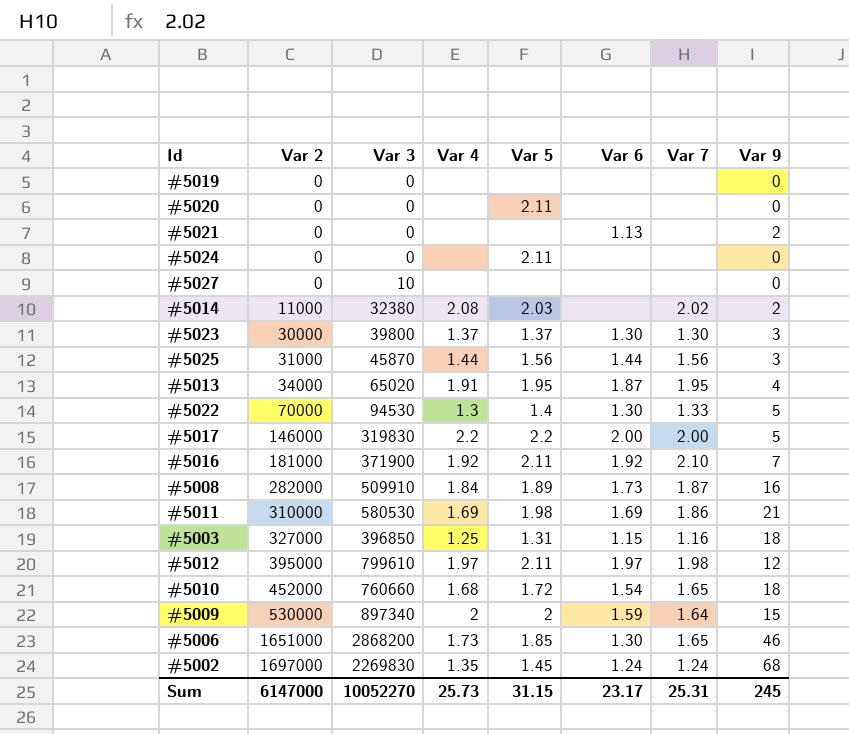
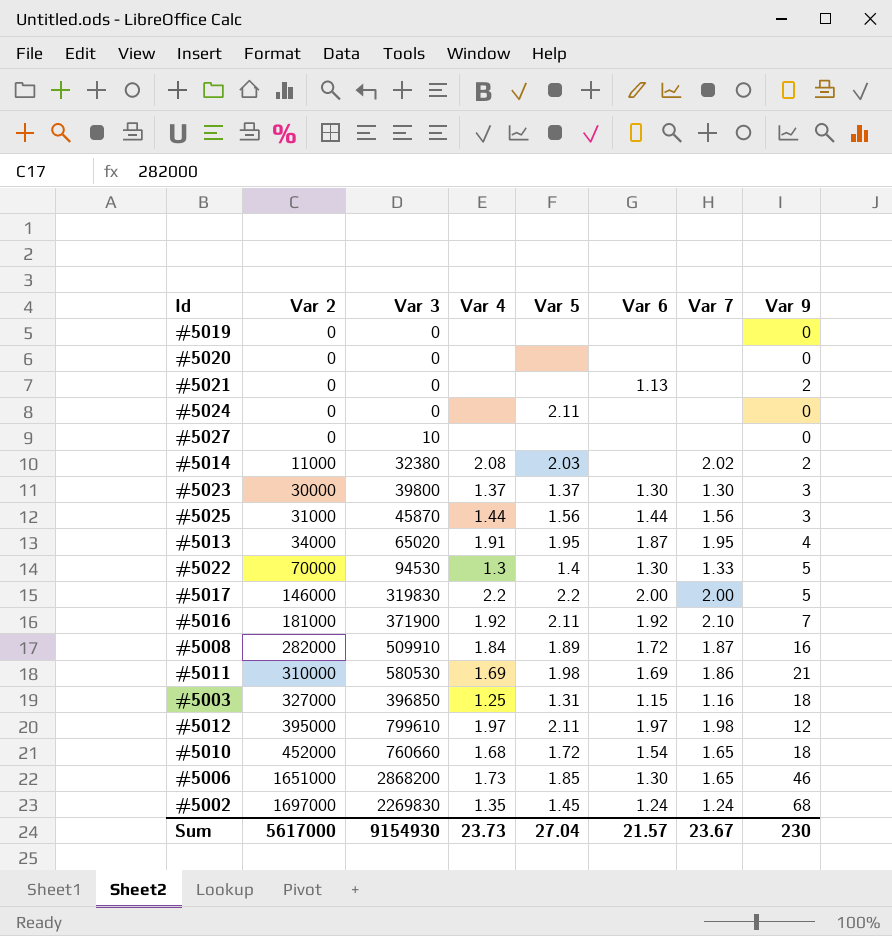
row #5009: 530000 | 897340 | 2 | 2 | 1.59 | 1.64 | 15 -> none
#5020 | Var 5: 2.11 -> none
#5008 | Var 6: 1.73 -> 1.72
Sum | Var 2: 6147000 -> 5617000
Sum | Var 3: 10052270 -> 9154930
Sum | Var 4: 25.73 -> 23.73
Sum | Var 5: 31.15 -> 27.04
Sum | Var 6: 23.17 -> 21.57
Sum | Var 7: 25.31 -> 23.67
Sum | Var 9: 245 -> 230

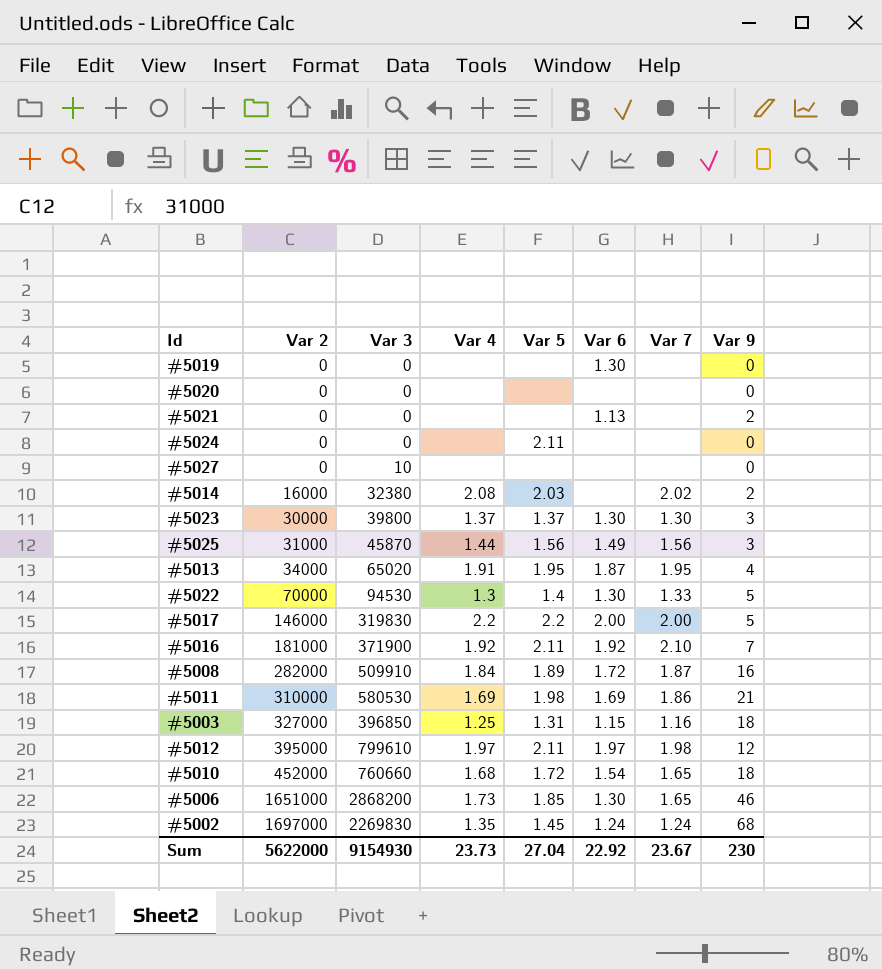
#5019 | Var 6: none -> 1.30
#5014 | Var 2: 11000 -> 16000
#5025 | Var 6: 1.44 -> 1.49
Sum | Var 2: 5617000 -> 5622000
Sum | Var 6: 21.57 -> 22.92

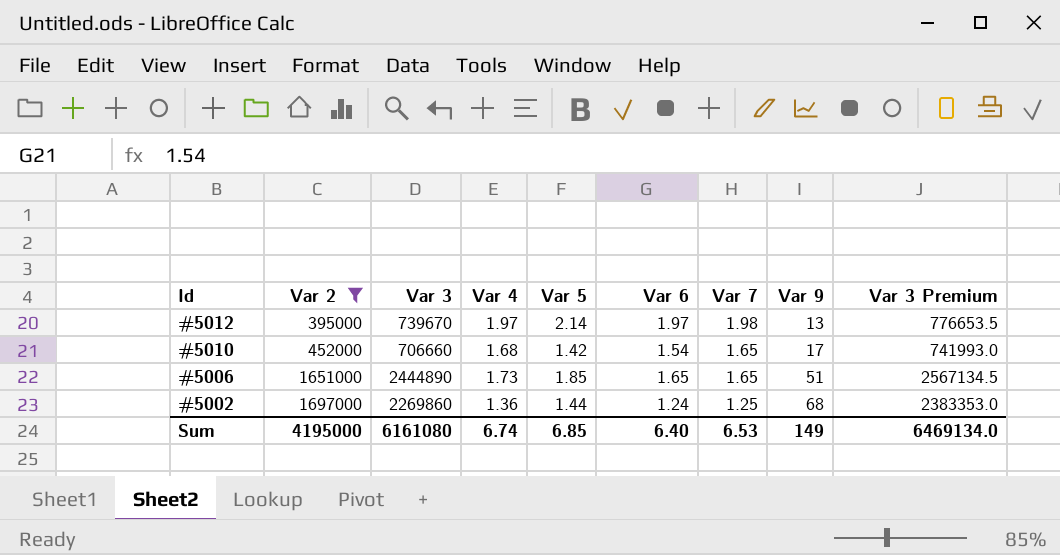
filter: none -> Var 2 >= 395000
column Var 3 Premium | formula: none -> [Var 3] * 1.05
#5012 | Var 3: 799610 -> 739670
#5012 | Var 5: 2.11 -> 2.14
#5012 | Var 9: 12 -> 13
#5010 | Var 3: 760660 -> 706660
#5010 | Var 5: 1.72 -> 1.42
#5010 | Var 9: 18 -> 17
#5006 | Var 3: 2868200 -> 2444890
#5006 | Var 6: 1.30 -> 1.65
#5006 | Var 9: 46 -> 51
#5002 | Var 3: 2269830 -> 2269860
#5002 | Var 4: 1.35 -> 1.36
#5002 | Var 5: 1.45 -> 1.44
#5002 | Var 7: 1.24 -> 1.25
Sum | Var 2: 5622000 -> 4195000
Sum | Var 3: 9154930 -> 6161080
Sum | Var 4: 23.73 -> 6.74
Sum | Var 5: 27.04 -> 6.85
Sum | Var 6: 22.92 -> 6.40
Sum | Var 7: 23.67 -> 6.53
Sum | Var 9: 230 -> 149

